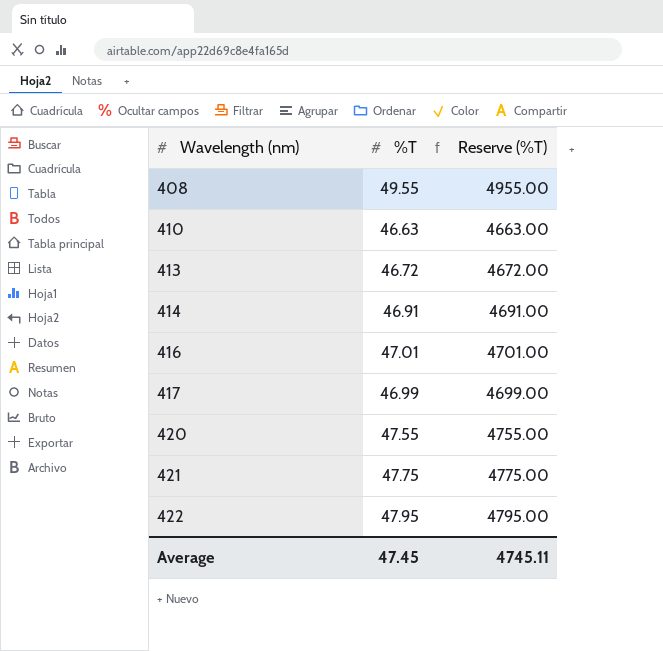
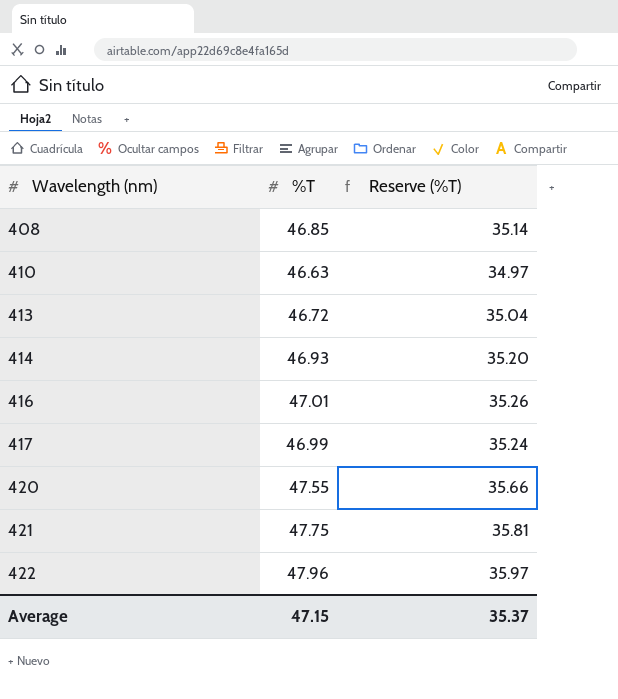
column Reserve (%T) | formula: [%T] * 100 -> [%T] * 0.75
408 | %T: 49.55 -> 46.85
414 | %T: 46.91 -> 46.93
422 | %T: 47.95 -> 47.96
Average | %T: 47.45 -> 47.15
Average | Reserve (%T): 4745.11 -> 35.37

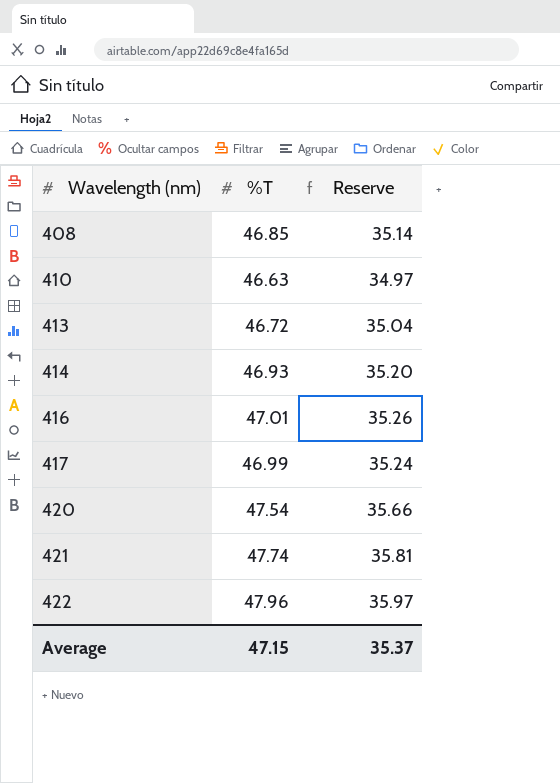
column name: Reserve (%T) -> Reserve
420 | %T: 47.55 -> 47.54
421 | %T: 47.75 -> 47.74

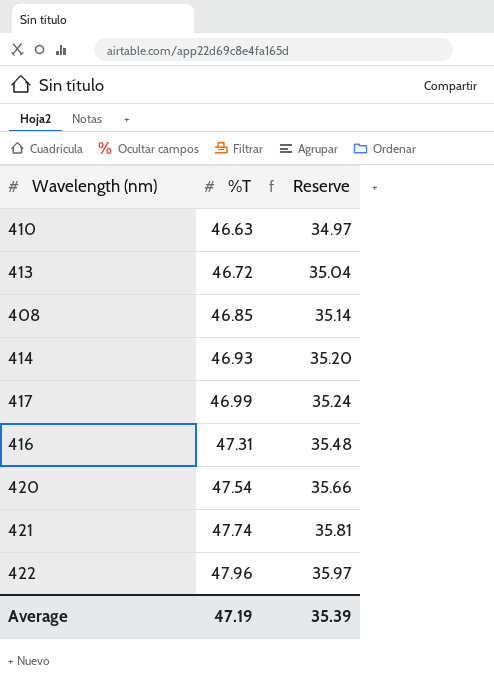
row order: Wavelength (nm) ascending -> %T ascending
416 | %T: 47.01 -> 47.31
416 | Reserve: 35.26 -> 35.48
Average | %T: 47.15 -> 47.19
Average | Reserve: 35.37 -> 35.39

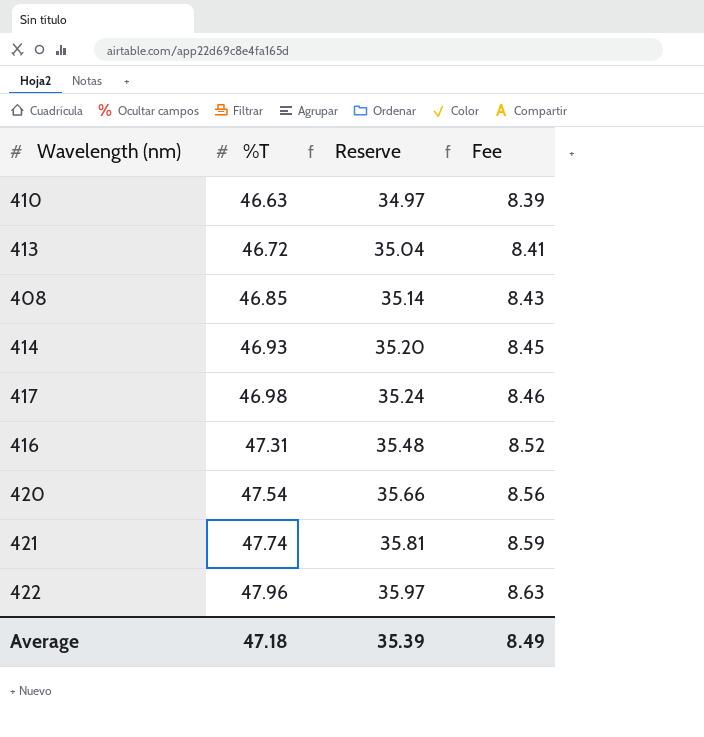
column Fee | formula: none -> [%T] * 0.18
417 | %T: 46.99 -> 46.98
Average | %T: 47.19 -> 47.18

